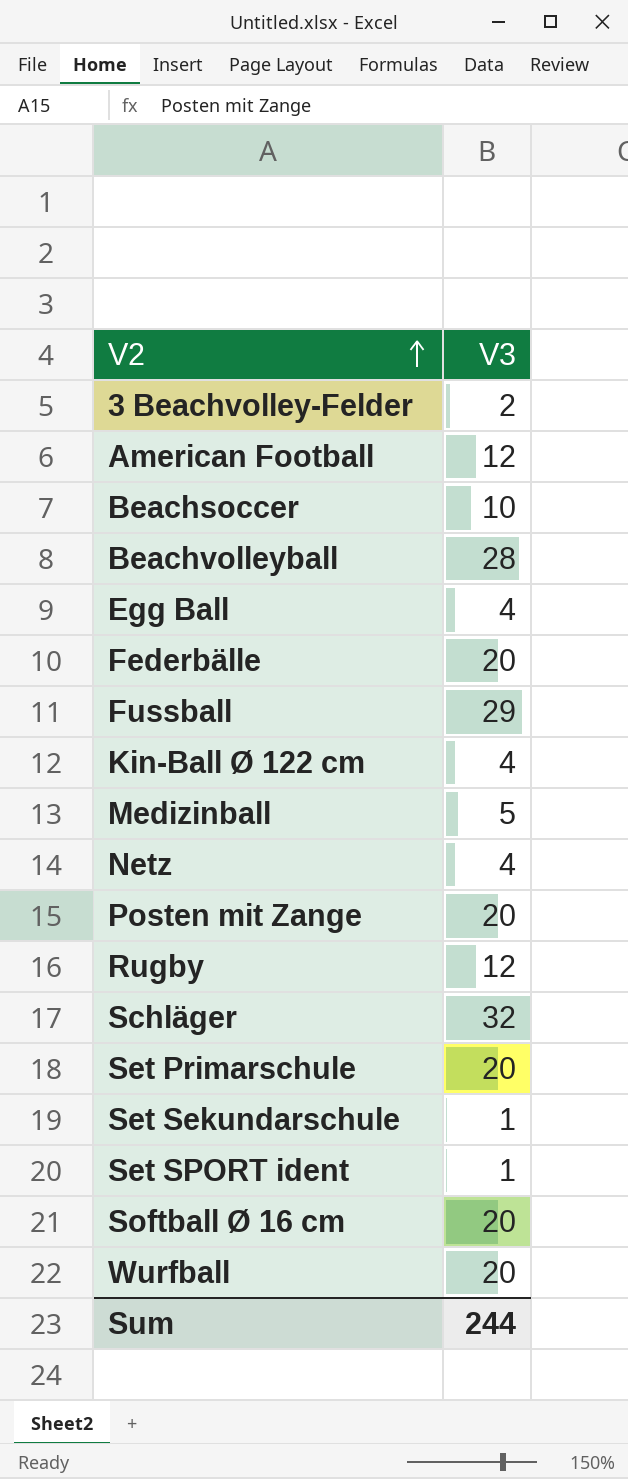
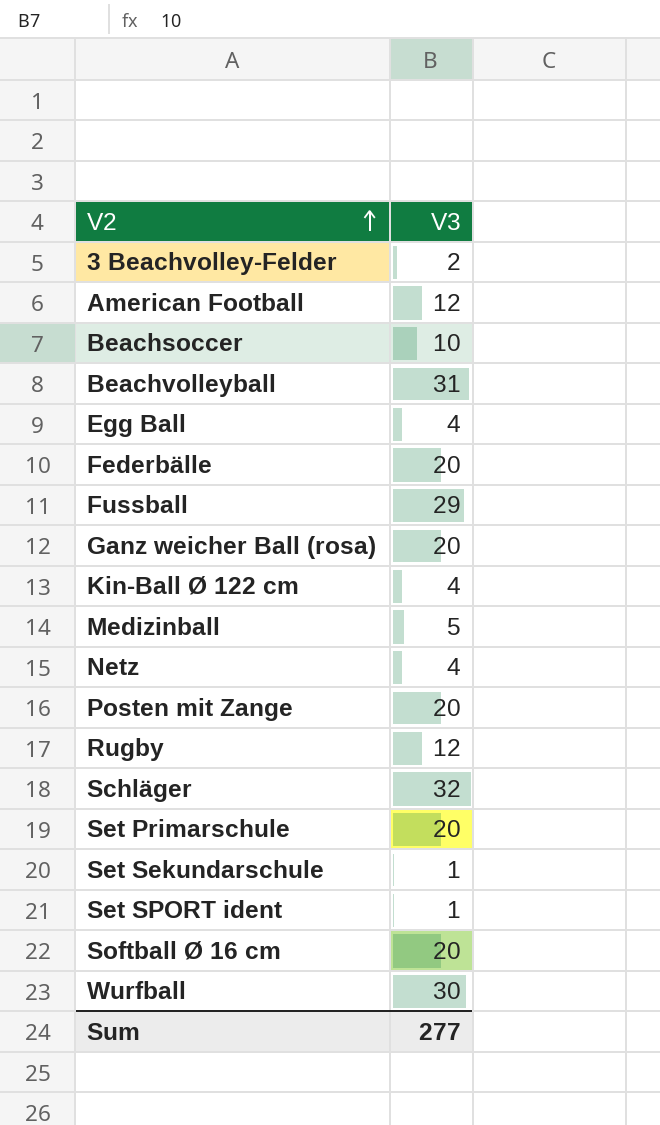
Beachvolleyball | V3: 28 -> 31
row Ganz weicher Ball (rosa): none -> 20
Wurfball | V3: 20 -> 30
Sum | V3: 244 -> 277

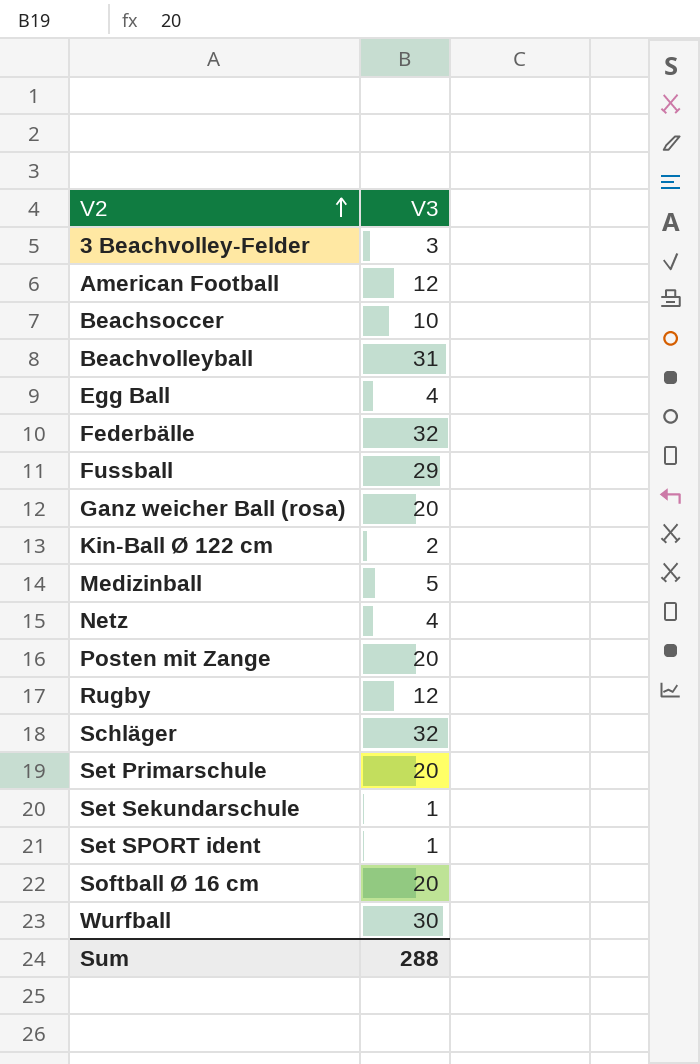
3 Beachvolley-Felder | V3: 2 -> 3
Federbälle | V3: 20 -> 32
Kin-Ball Ø 122 cm | V3: 4 -> 2
Sum | V3: 277 -> 288

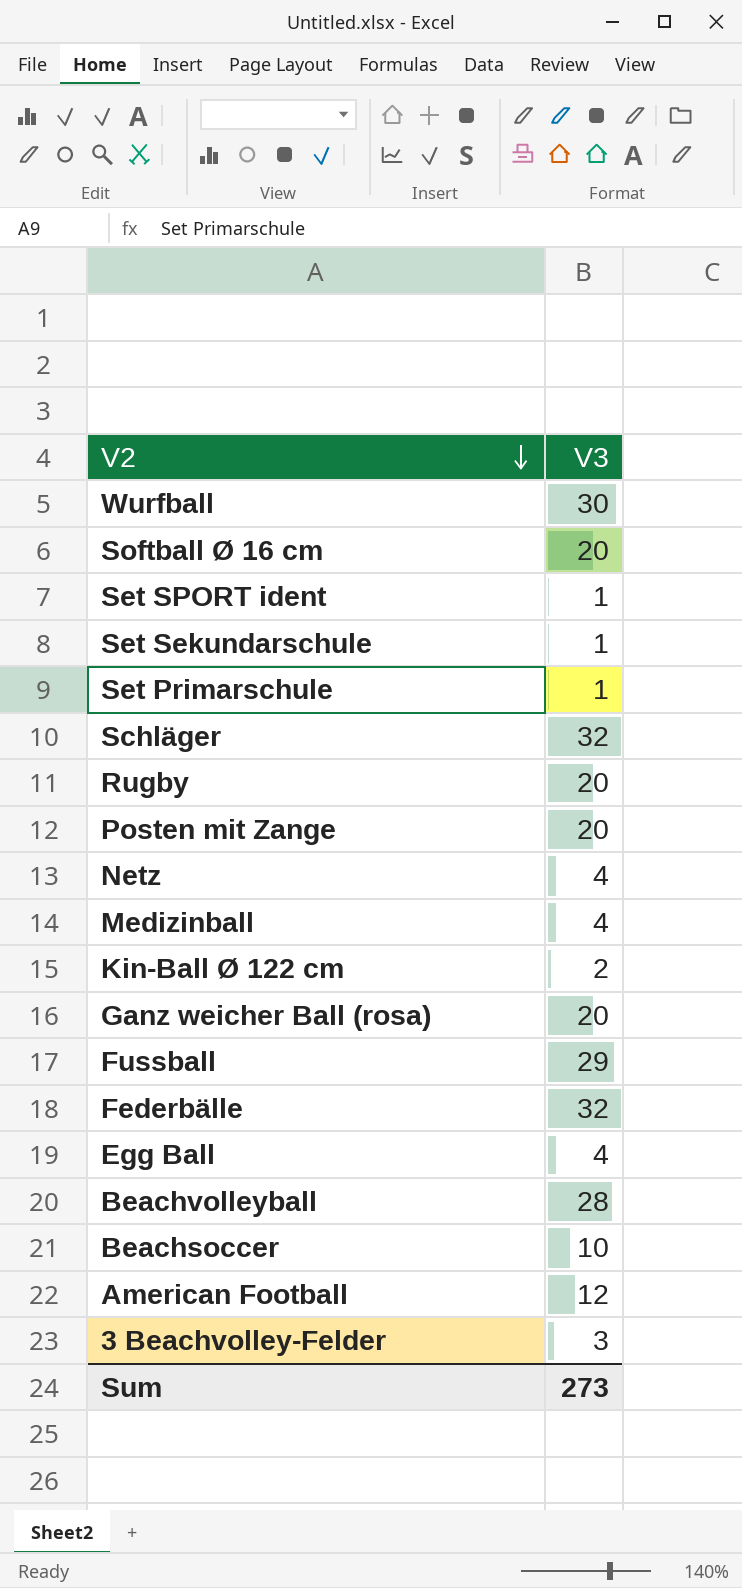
row order: V2 ascending -> V2 descending
Set Primarschule | V3: 20 -> 1
Rugby | V3: 12 -> 20
Medizinball | V3: 5 -> 4
Beachvolleyball | V3: 31 -> 28
Sum | V3: 288 -> 273

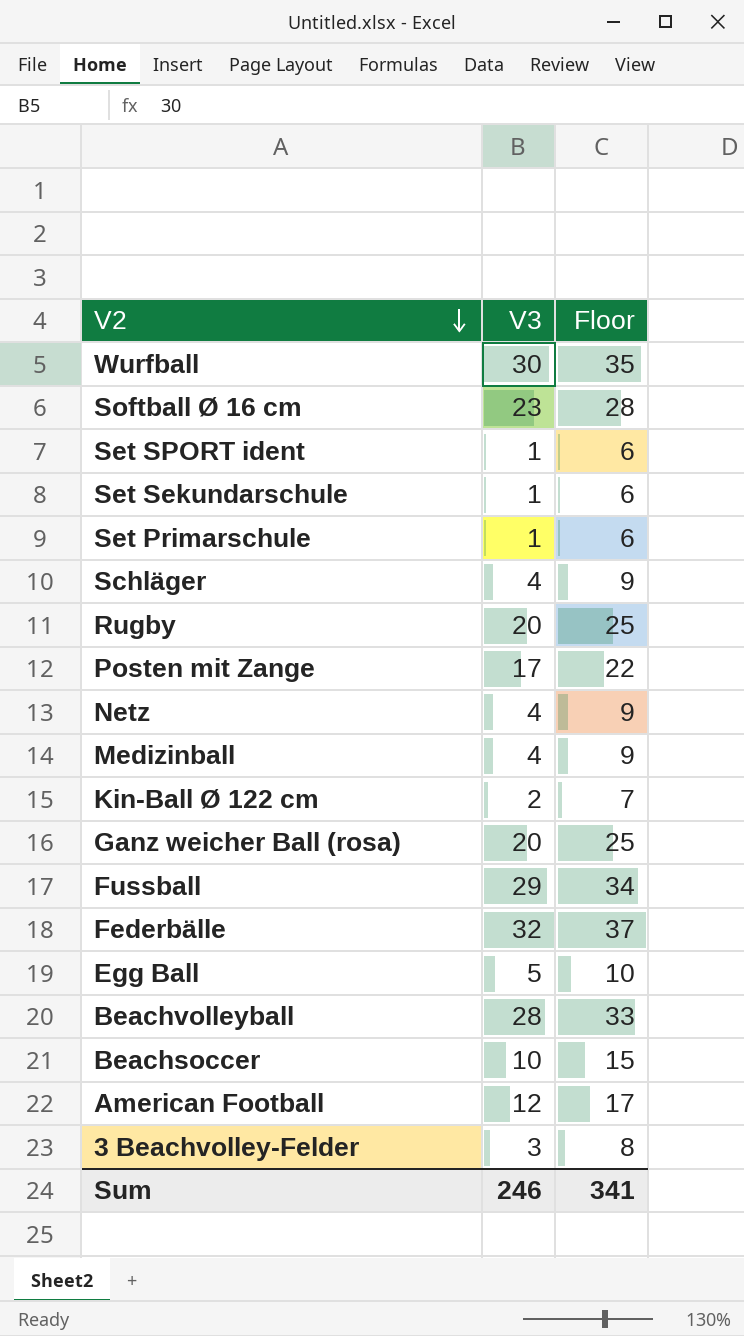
column Floor | formula: none -> [V3] + 5
Softball Ø 16 cm | V3: 20 -> 23
Schläger | V3: 32 -> 4
Posten mit Zange | V3: 20 -> 17
Egg Ball | V3: 4 -> 5
Sum | V3: 273 -> 246

